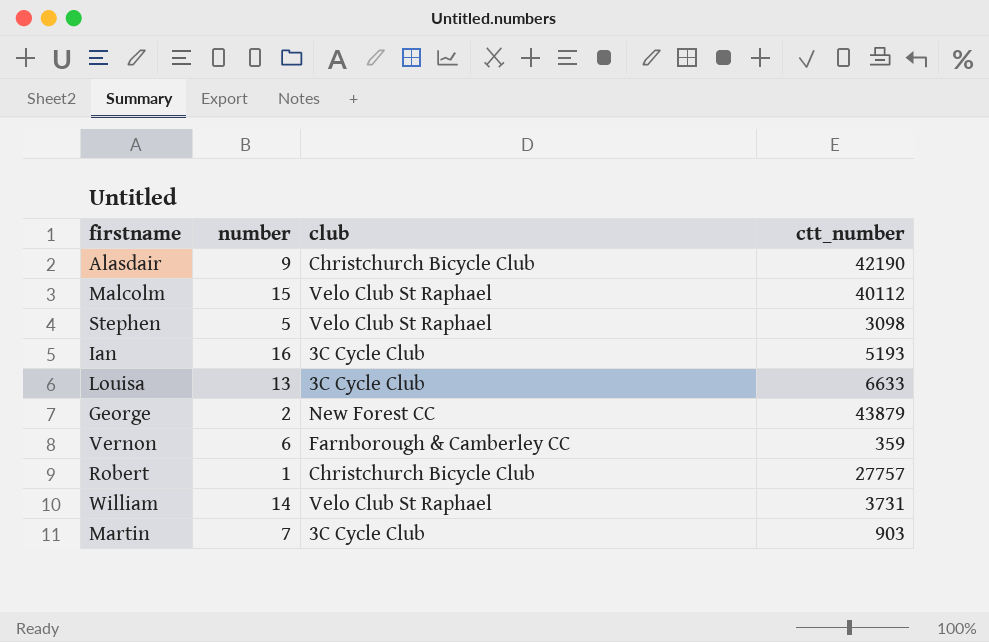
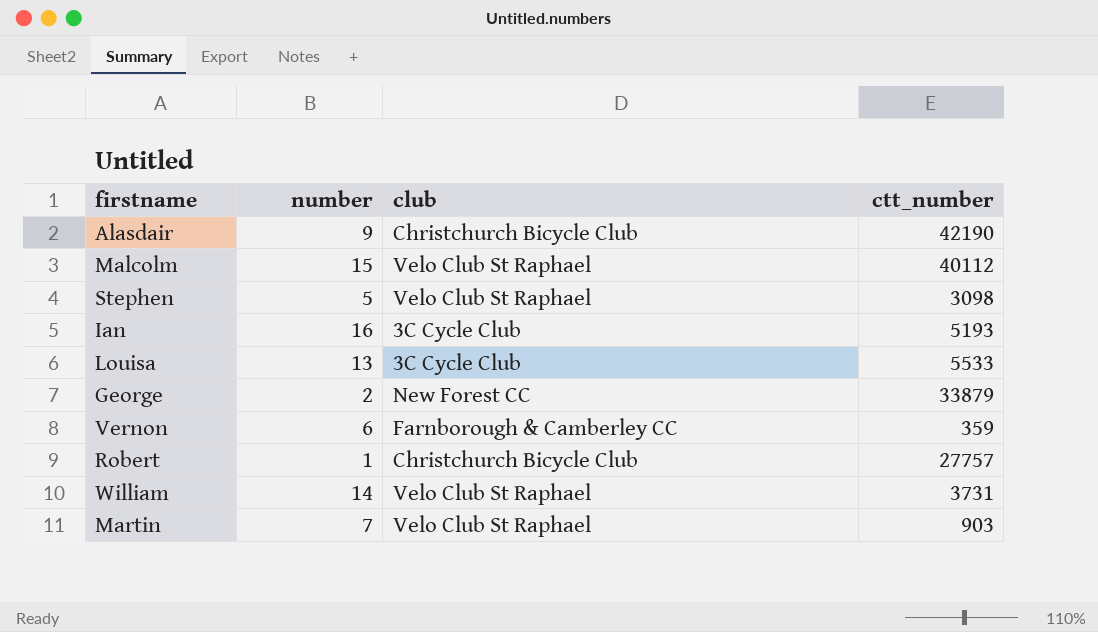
Louisa | ctt_number: 6633 -> 5533
George | ctt_number: 43879 -> 33879
Martin | club: 3C Cycle Club -> Velo Club St Raphael

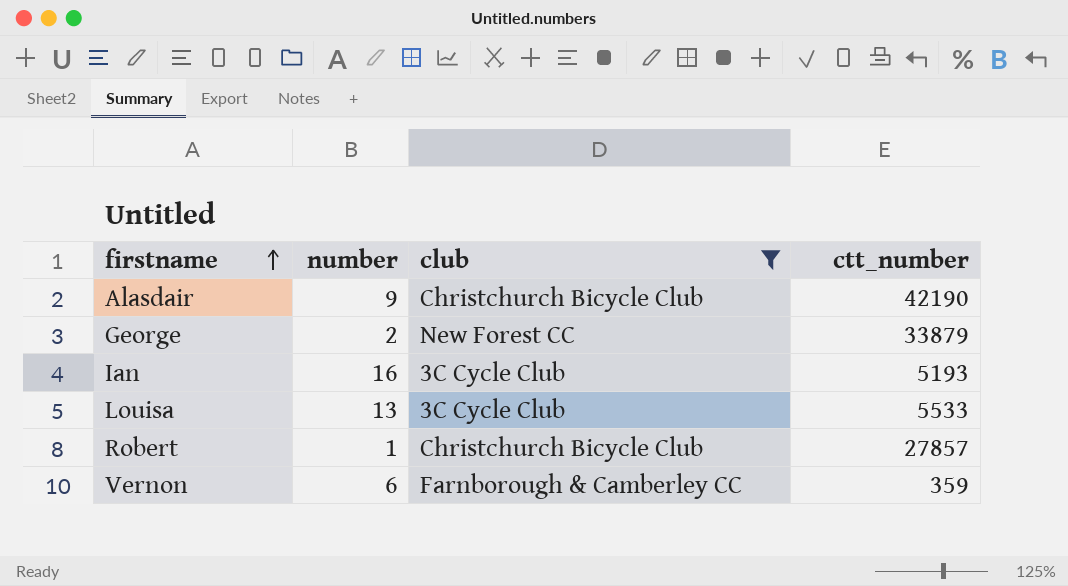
filter: none -> club != Velo Club St Raphael
row order: none -> firstname ascending
Robert | ctt_number: 27757 -> 27857

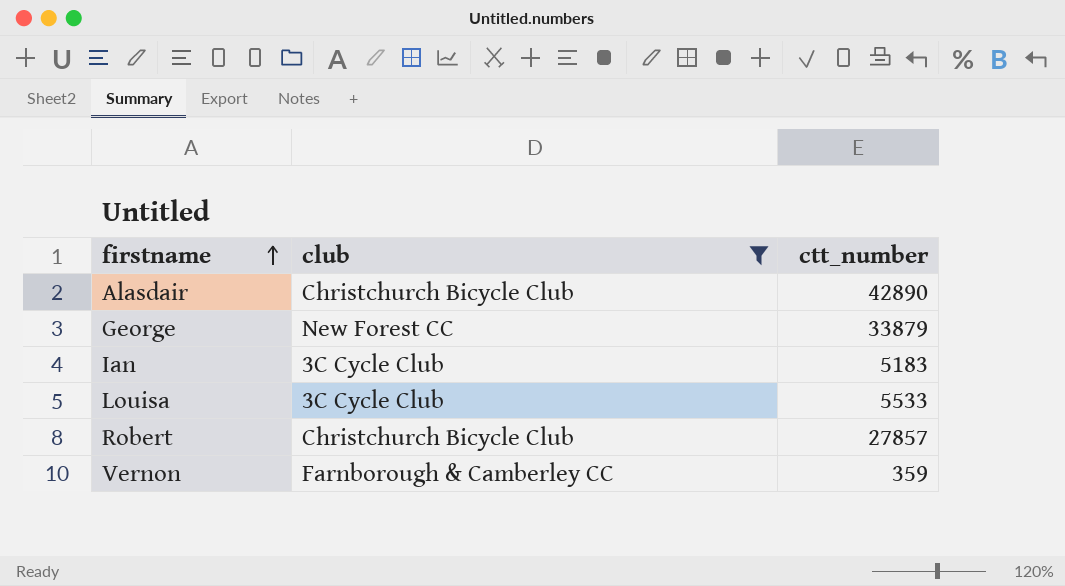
column number | position: 2 -> none
Alasdair | ctt_number: 42190 -> 42890
Ian | ctt_number: 5193 -> 5183

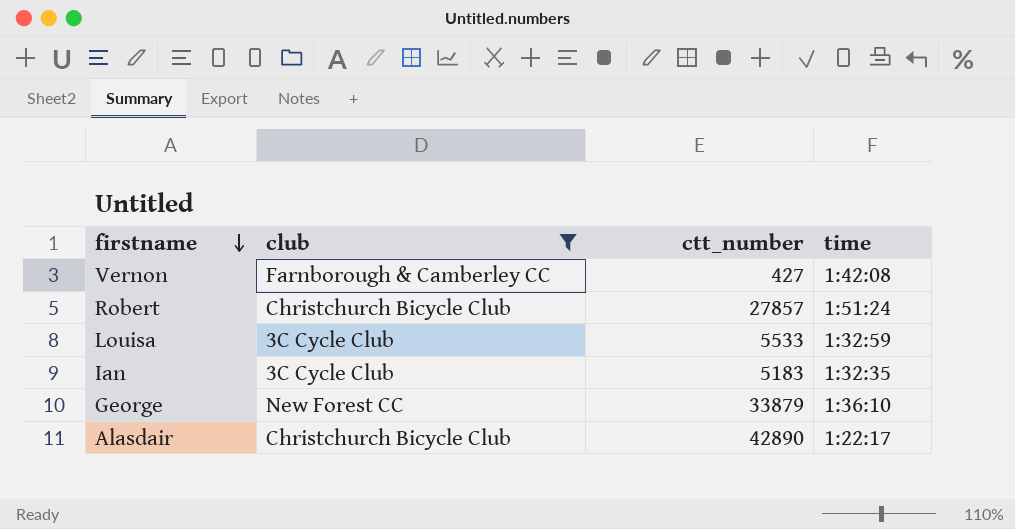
row order: firstname ascending -> firstname descending
column time | position: none -> 4
Vernon | ctt_number: 359 -> 427

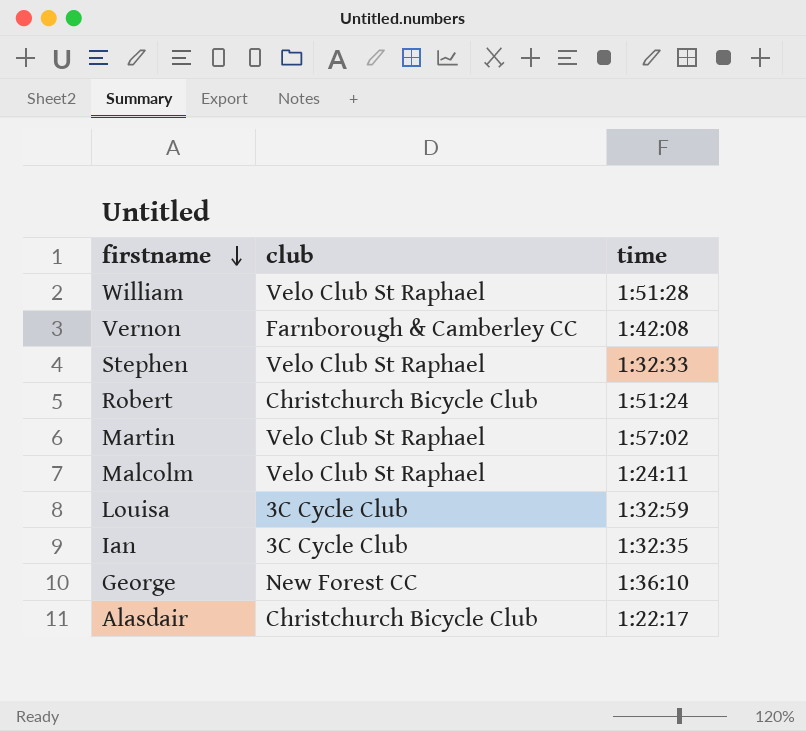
filter: club != Velo Club St Raphael -> none
column ctt_number | position: 3 -> none

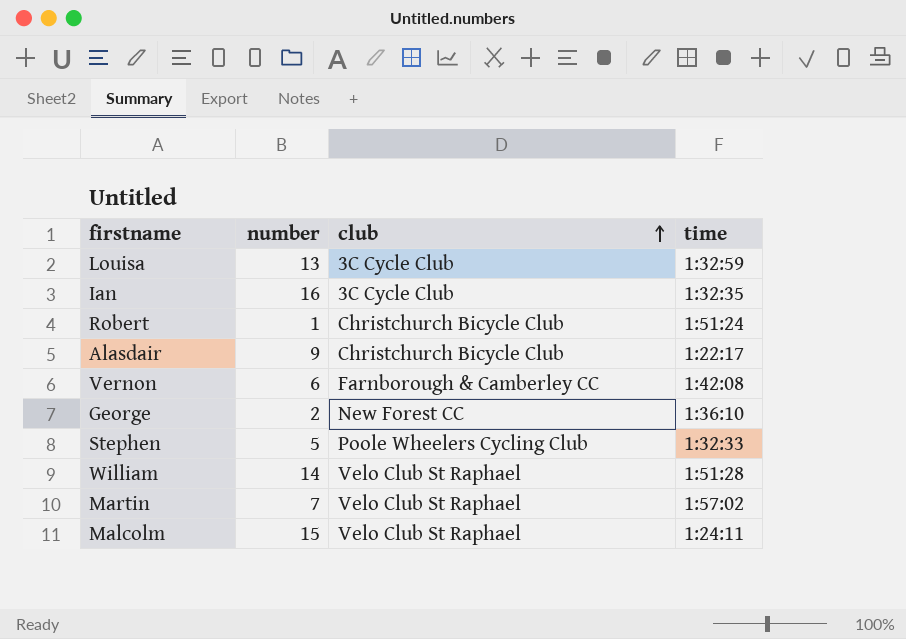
row order: firstname descending -> club ascending
column number | position: none -> 2
Stephen | club: Velo Club St Raphael -> Poole Wheelers Cycling Club

